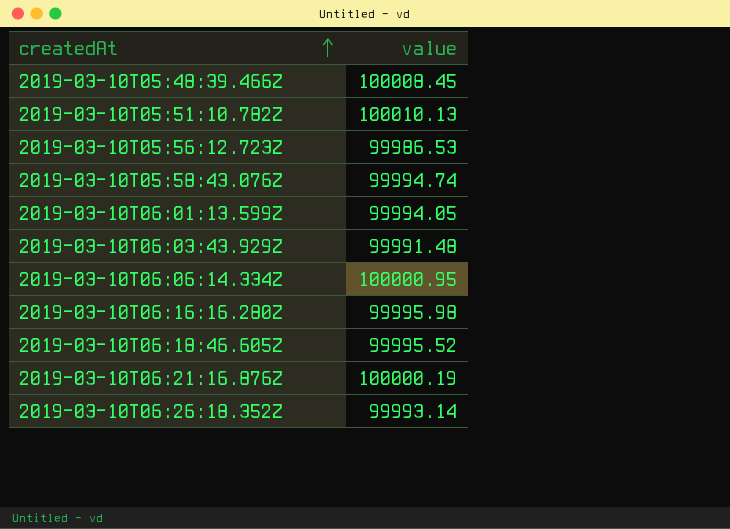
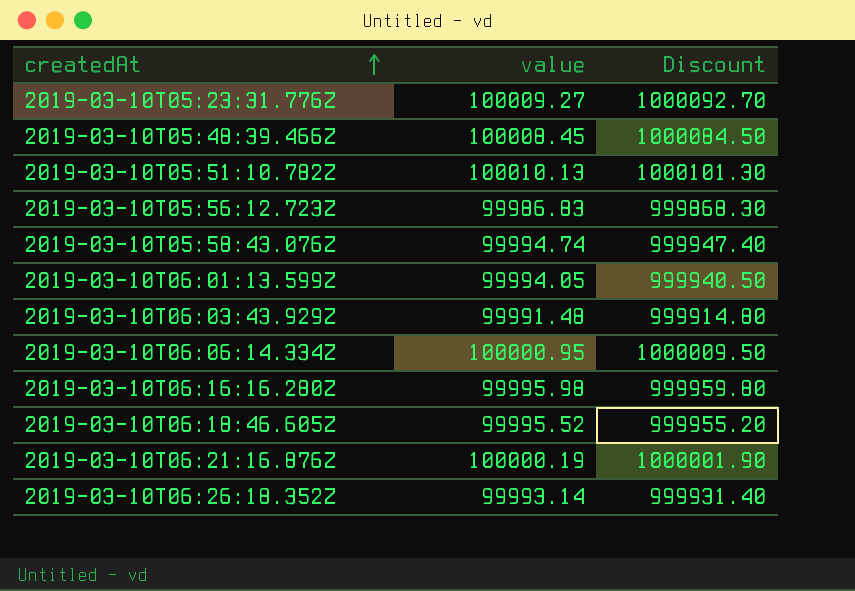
column Discount | formula: none -> [value] * 10
row 2019-03-10T05:23:31.776Z: none -> 100009.27 | 1000092.70
2019-03-10T05:56:12.723Z | value: 99986.53 -> 99986.83

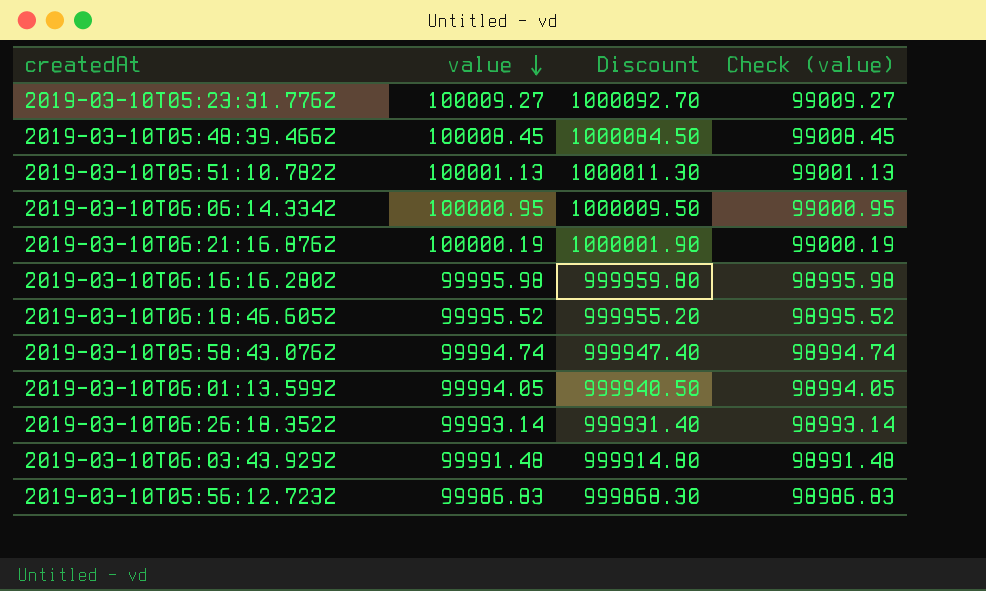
row order: createdAt ascending -> value descending
column Check (value) | formula: none -> [value] - 1000
2019-03-10T05:51:10.782Z | value: 100010.13 -> 100001.13
2019-03-10T05:51:10.782Z | Discount: 1000101.30 -> 1000011.30

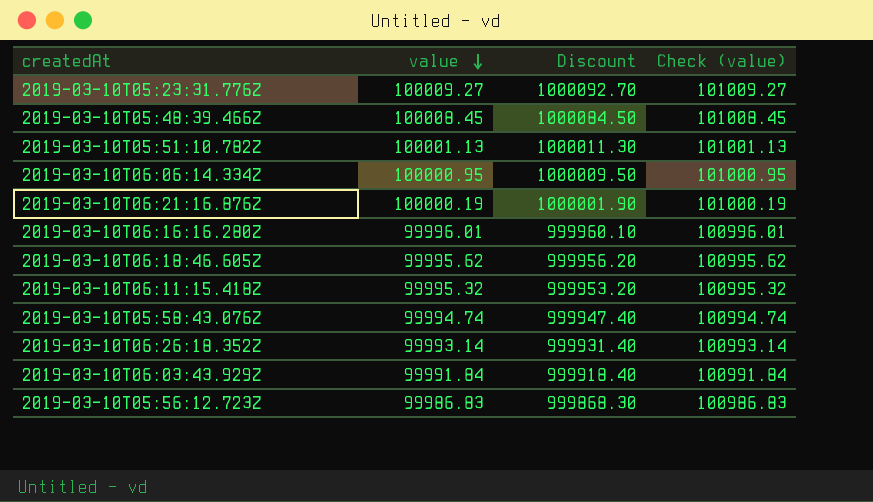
column Check (value) | formula: [value] - 1000 -> [value] + 1000
row 2019-03-10T06:01:13.599Z: 99994.05 | 999940.50 | 98994.05 -> none
2019-03-10T06:16:16.280Z | value: 99995.98 -> 99996.01
2019-03-10T06:16:16.280Z | Discount: 999959.80 -> 999960.10
2019-03-10T06:18:46.605Z | value: 99995.52 -> 99995.62
2019-03-10T06:18:46.605Z | Discount: 999955.20 -> 999956.20
row 2019-03-10T06:11:15.418Z: none -> 99995.32 | 999953.20 | 100995.32
2019-03-10T06:03:43.929Z | value: 99991.48 -> 99991.84
2019-03-10T06:03:43.929Z | Discount: 999914.80 -> 999918.40

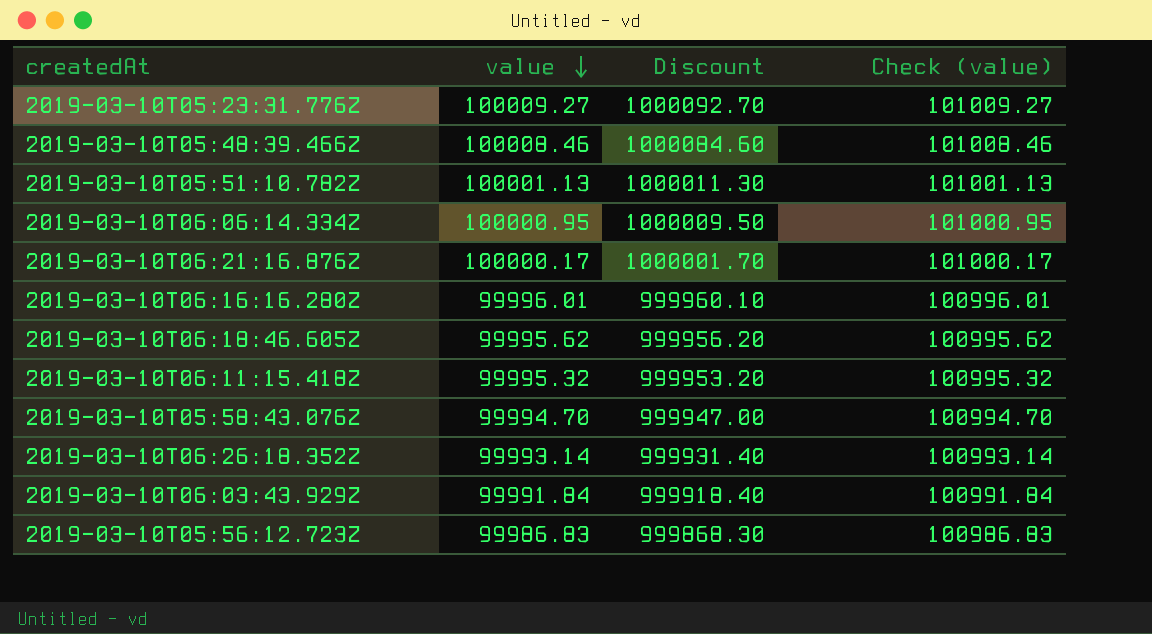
2019-03-10T05:48:39.466Z | value: 100008.45 -> 100008.46
2019-03-10T05:48:39.466Z | Discount: 1000084.50 -> 1000084.60
2019-03-10T05:48:39.466Z | Check (value): 101008.45 -> 101008.46
2019-03-10T06:21:16.876Z | value: 100000.19 -> 100000.17
2019-03-10T06:21:16.876Z | Discount: 1000001.90 -> 1000001.70
2019-03-10T06:21:16.876Z | Check (value): 101000.19 -> 101000.17
2019-03-10T05:58:43.076Z | value: 99994.74 -> 99994.70
2019-03-10T05:58:43.076Z | Discount: 999947.40 -> 999947.00
2019-03-10T05:58:43.076Z | Check (value): 100994.74 -> 100994.70

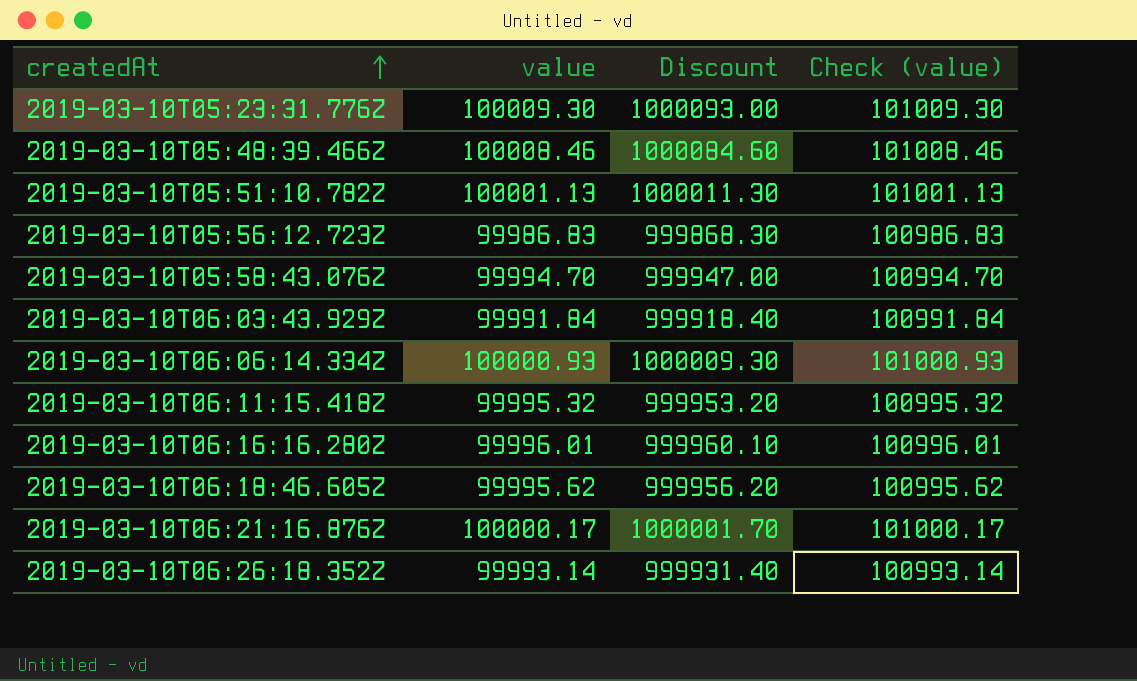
row order: value descending -> createdAt ascending
2019-03-10T05:23:31.776Z | value: 100009.27 -> 100009.30
2019-03-10T05:23:31.776Z | Discount: 1000092.70 -> 1000093.00
2019-03-10T05:23:31.776Z | Check (value): 101009.27 -> 101009.30
2019-03-10T06:06:14.334Z | value: 100000.95 -> 100000.93
2019-03-10T06:06:14.334Z | Discount: 1000009.50 -> 1000009.30
2019-03-10T06:06:14.334Z | Check (value): 101000.95 -> 101000.93

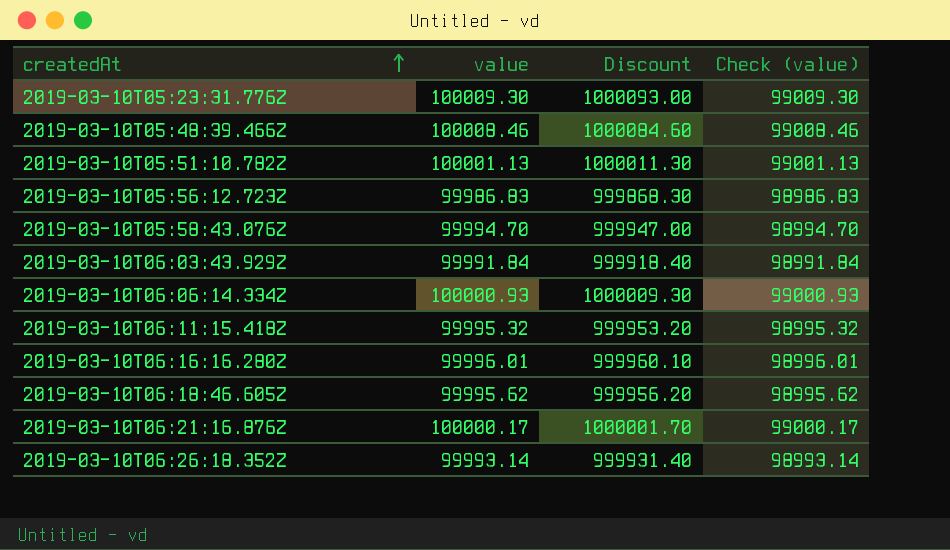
column Check (value) | formula: [value] + 1000 -> [value] - 1000

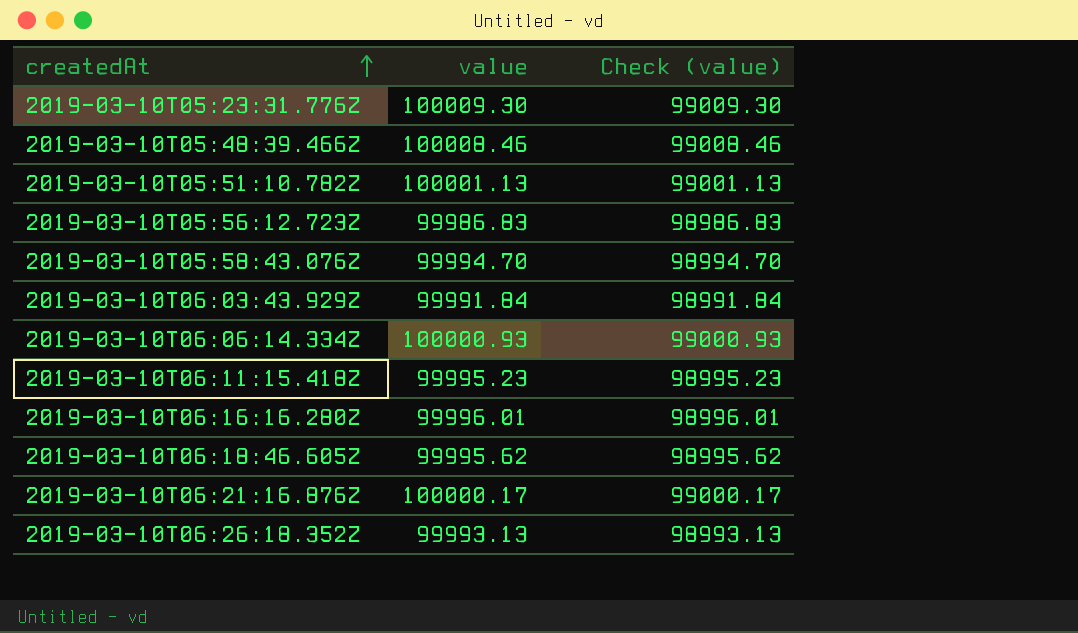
column Discount | formula: [value] * 10 -> none
2019-03-10T06:11:15.418Z | value: 99995.32 -> 99995.23
2019-03-10T06:11:15.418Z | Check (value): 98995.32 -> 98995.23
2019-03-10T06:26:18.352Z | value: 99993.14 -> 99993.13
2019-03-10T06:26:18.352Z | Check (value): 98993.14 -> 98993.13

